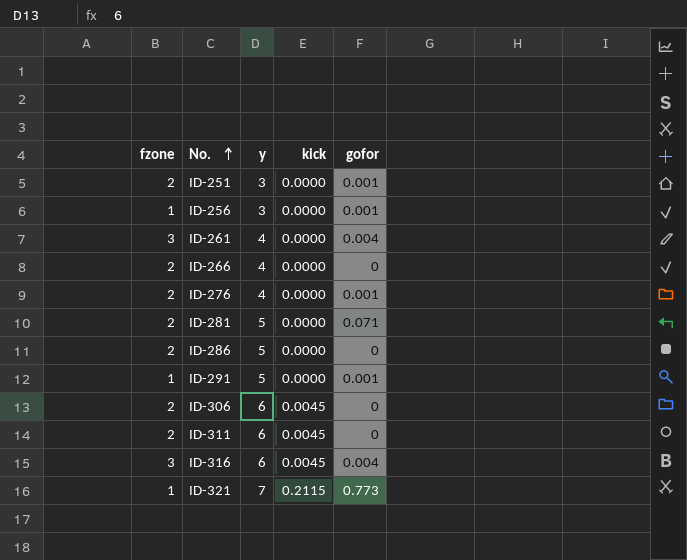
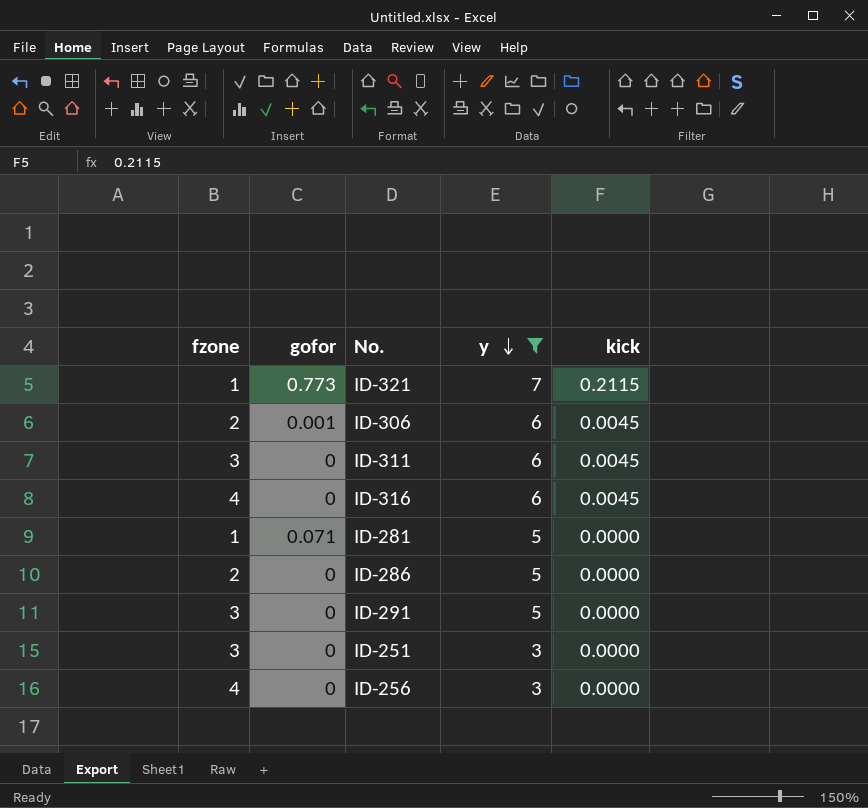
filter: none -> y != 4
row order: No. ascending -> y descending
column gofor | position: 5 -> 2
ID-306 | gofor: 0 -> 0.001
ID-311 | fzone: 2 -> 3
ID-316 | fzone: 3 -> 4
ID-316 | gofor: 0.004 -> 0
ID-281 | fzone: 2 -> 1
ID-291 | fzone: 1 -> 3
ID-291 | gofor: 0.001 -> 0
ID-251 | fzone: 2 -> 3
ID-251 | gofor: 0.001 -> 0
ID-256 | fzone: 1 -> 4
ID-256 | gofor: 0.001 -> 0

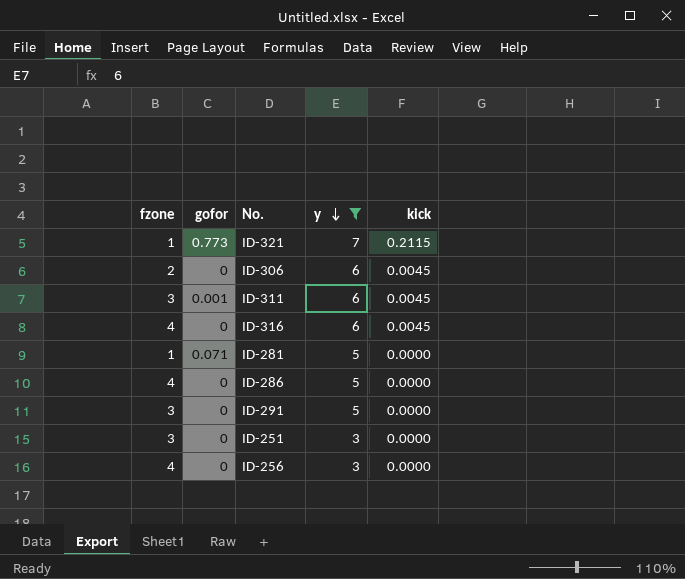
ID-306 | gofor: 0.001 -> 0
ID-311 | gofor: 0 -> 0.001
ID-286 | fzone: 2 -> 4

